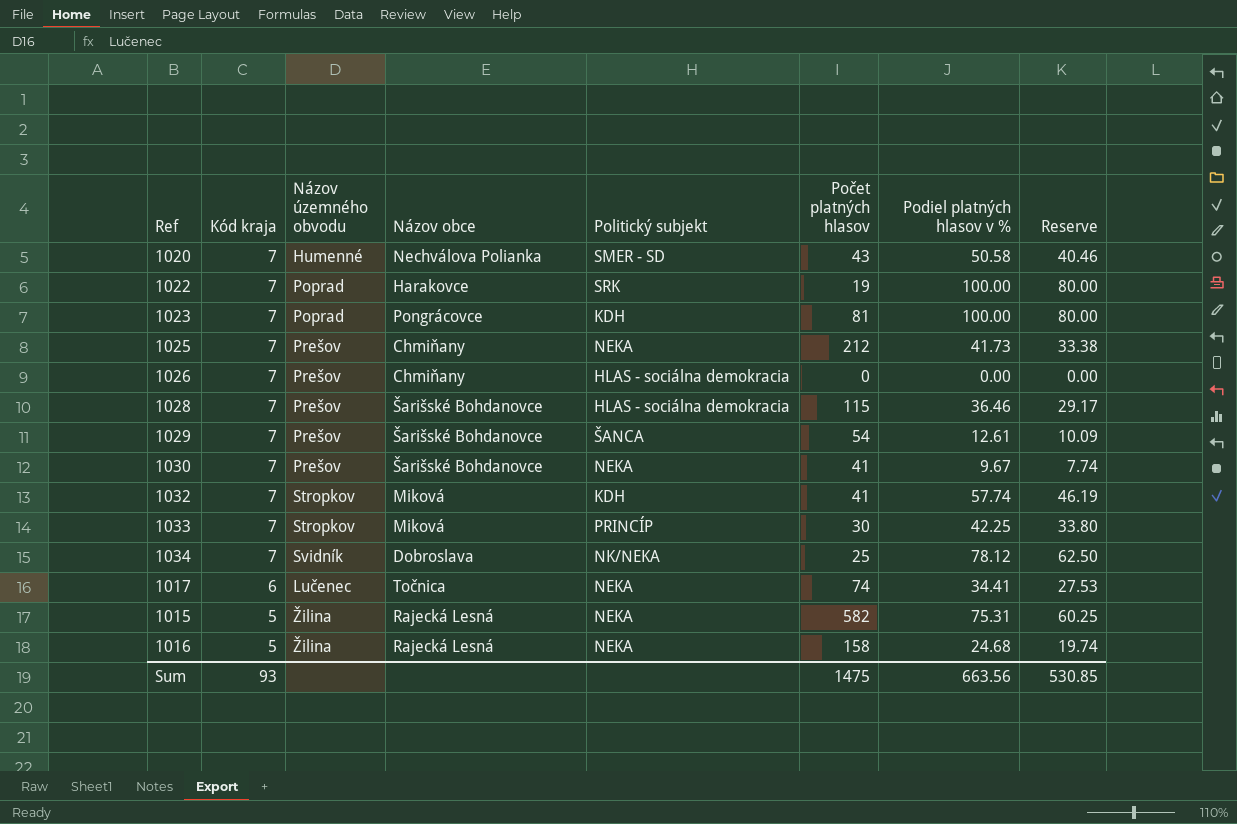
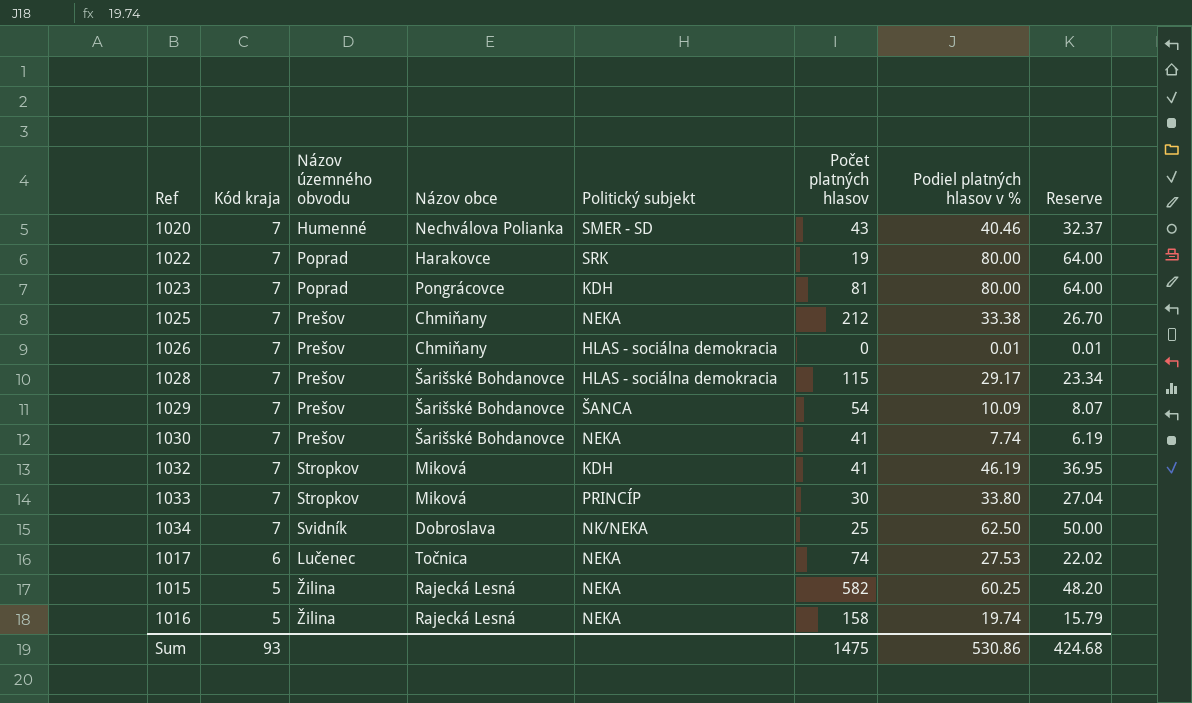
1020 | Podiel platných hlasov v %: 50.58 -> 40.46
1020 | Reserve: 40.46 -> 32.37
1022 | Podiel platných hlasov v %: 100.00 -> 80.00
1022 | Reserve: 80.00 -> 64.00
1023 | Podiel platných hlasov v %: 100.00 -> 80.00
1023 | Reserve: 80.00 -> 64.00
1025 | Podiel platných hlasov v %: 41.73 -> 33.38
1025 | Reserve: 33.38 -> 26.70
1026 | Podiel platných hlasov v %: 0.00 -> 0.01
1026 | Reserve: 0.00 -> 0.01
1028 | Podiel platných hlasov v %: 36.46 -> 29.17
1028 | Reserve: 29.17 -> 23.34
1029 | Podiel platných hlasov v %: 12.61 -> 10.09
1029 | Reserve: 10.09 -> 8.07
1030 | Podiel platných hlasov v %: 9.67 -> 7.74
1030 | Reserve: 7.74 -> 6.19
1032 | Podiel platných hlasov v %: 57.74 -> 46.19
1032 | Reserve: 46.19 -> 36.95
1033 | Podiel platných hlasov v %: 42.25 -> 33.80
1033 | Reserve: 33.80 -> 27.04
1034 | Podiel platných hlasov v %: 78.12 -> 62.50
1034 | Reserve: 62.50 -> 50.00
1017 | Podiel platných hlasov v %: 34.41 -> 27.53
1017 | Reserve: 27.53 -> 22.02
1015 | Podiel platných hlasov v %: 75.31 -> 60.25
1015 | Reserve: 60.25 -> 48.20
1016 | Podiel platných hlasov v %: 24.68 -> 19.74
1016 | Reserve: 19.74 -> 15.79
Sum | Podiel platných hlasov v %: 663.56 -> 530.86
Sum | Reserve: 530.85 -> 424.68

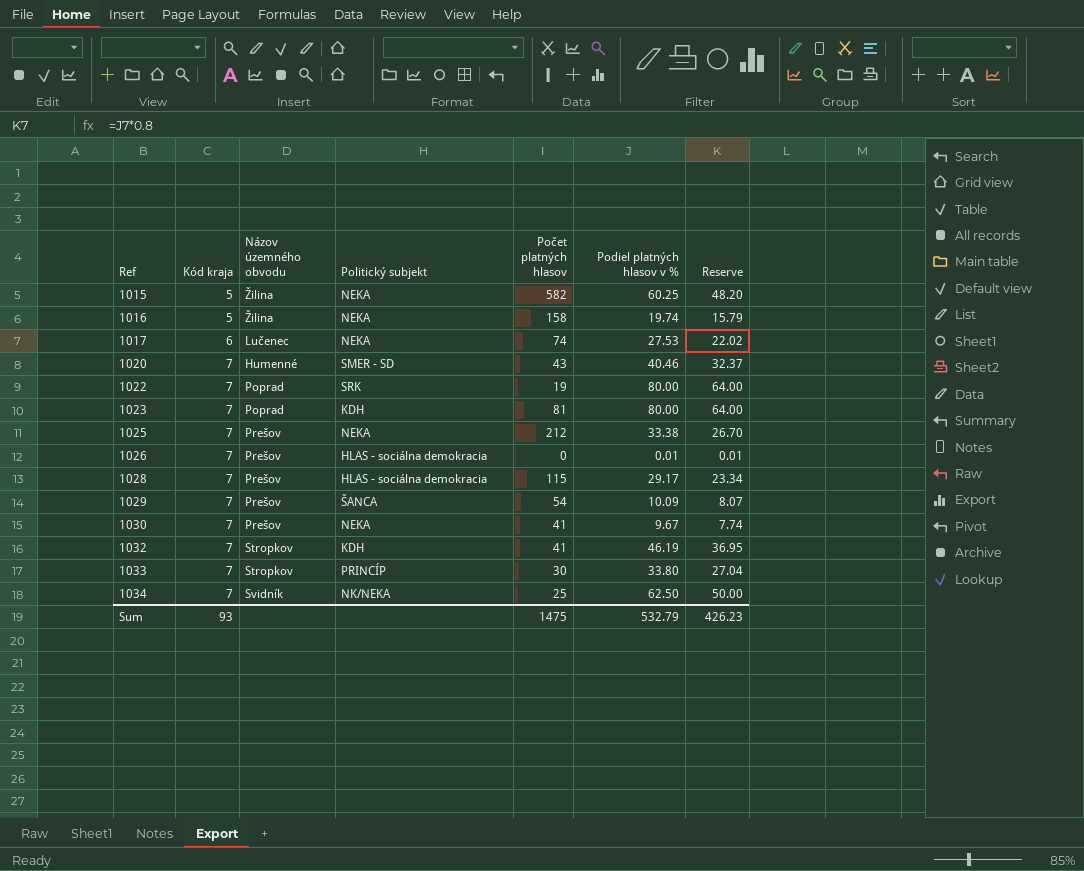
row order: Kód kraja descending -> Ref ascending
column Názov obce | position: 4 -> none
1030 | Podiel platných hlasov v %: 7.74 -> 9.67
1030 | Reserve: 6.19 -> 7.74
Sum | Podiel platných hlasov v %: 530.86 -> 532.79
Sum | Reserve: 424.68 -> 426.23

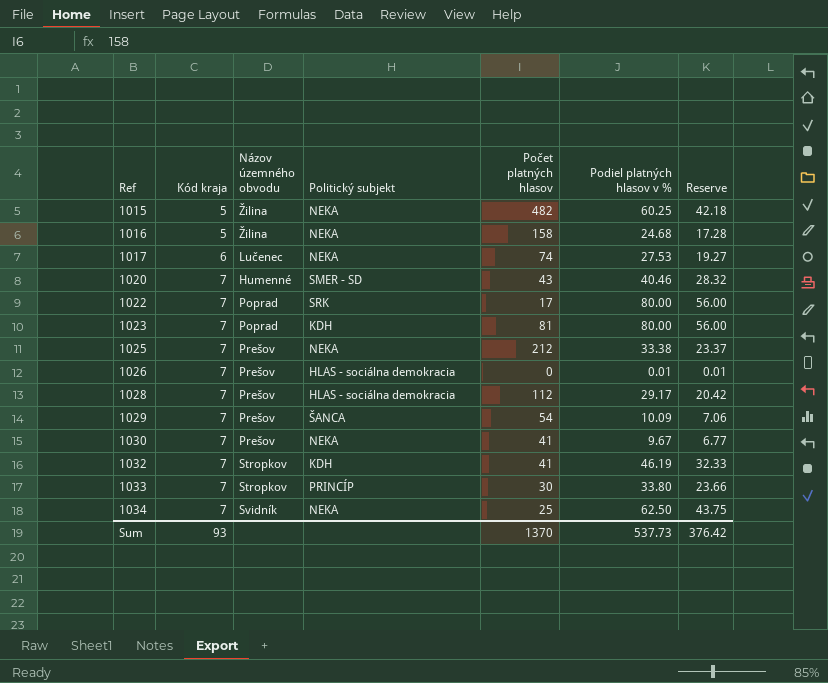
column Reserve | formula: [Podiel platných hlasov v %] * 0.8 -> [Podiel platných hlasov v %] * 0.7
1015 | Počet platných hlasov: 582 -> 482
1016 | Podiel platných hlasov v %: 19.74 -> 24.68
1022 | Počet platných hlasov: 19 -> 17
1028 | Počet platných hlasov: 115 -> 112
1034 | Politický subjekt: NK/NEKA -> NEKA
Sum | Počet platných hlasov: 1475 -> 1370
Sum | Podiel platných hlasov v %: 532.79 -> 537.73
Sum | Reserve: 426.23 -> 376.42

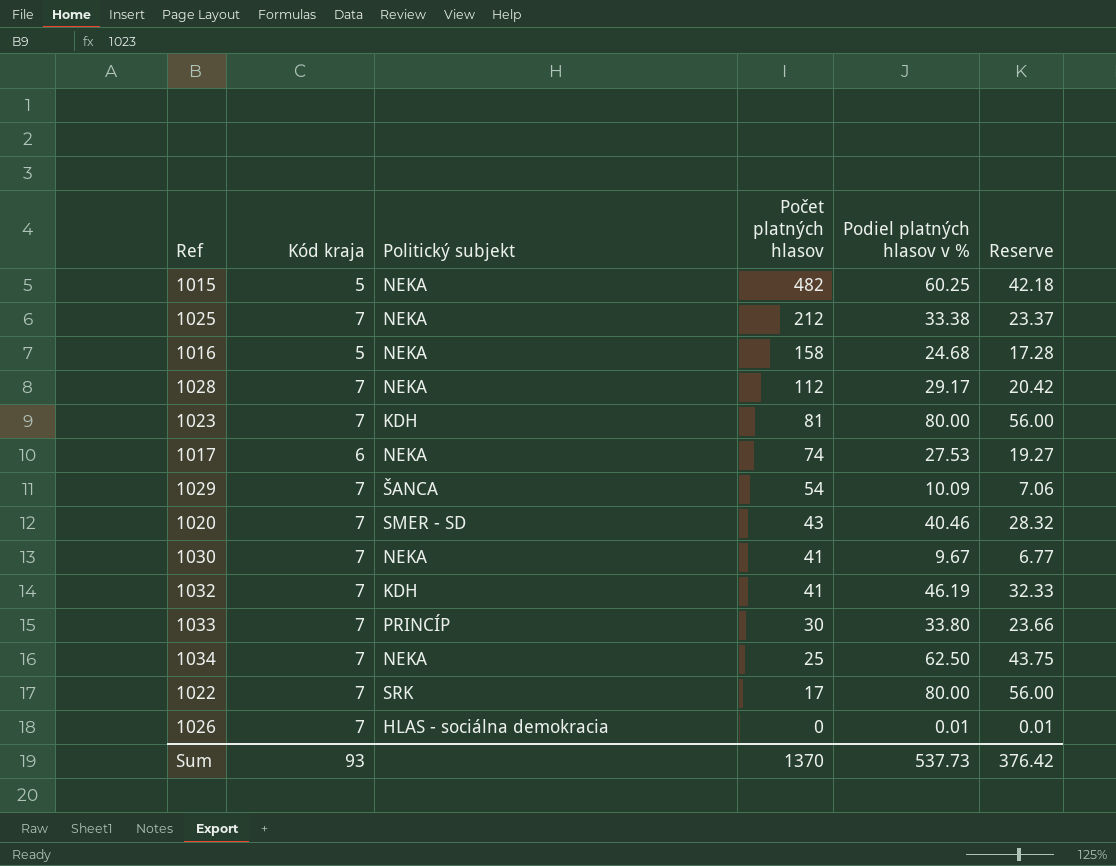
row order: Ref ascending -> Počet platných hlasov descending
column Názov územného obvodu | position: 3 -> none
1028 | Politický subjekt: HLAS - sociálna demokracia -> NEKA

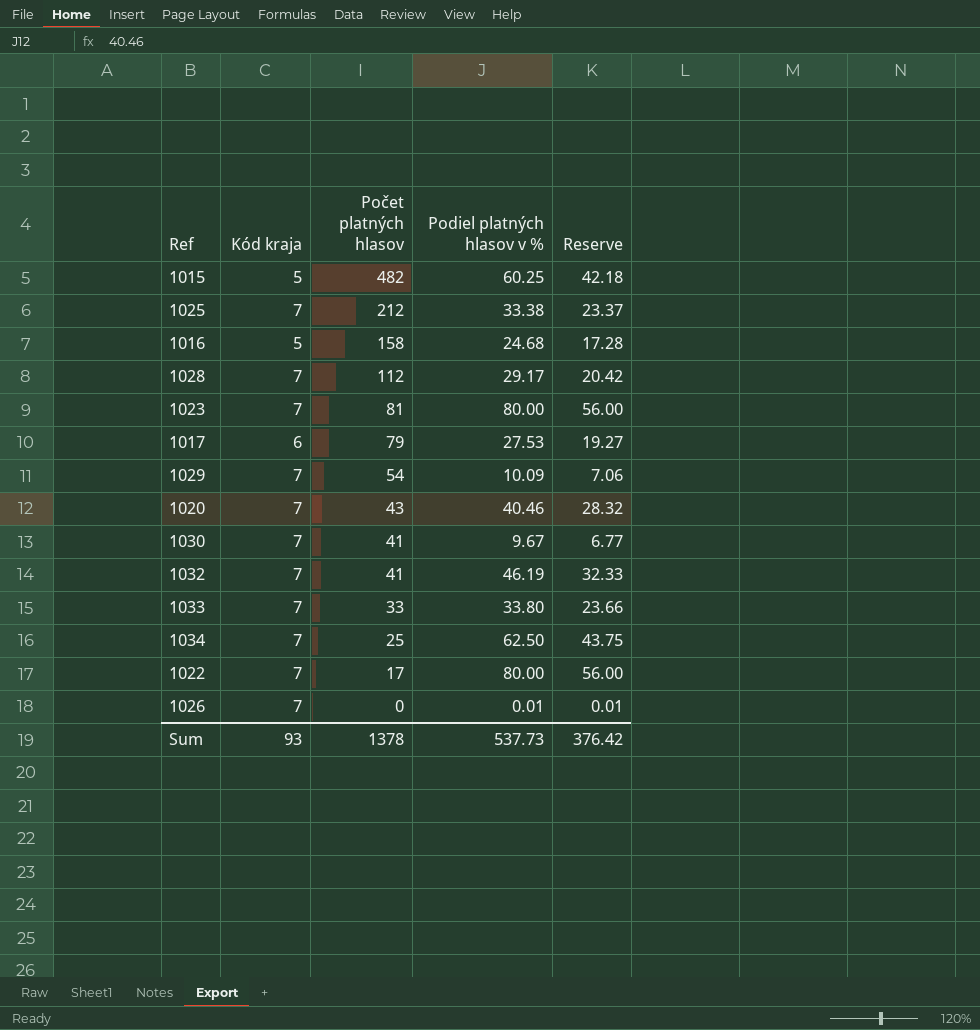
column Politický subjekt | position: 3 -> none
1017 | Počet platných hlasov: 74 -> 79
1033 | Počet platných hlasov: 30 -> 33
Sum | Počet platných hlasov: 1370 -> 1378

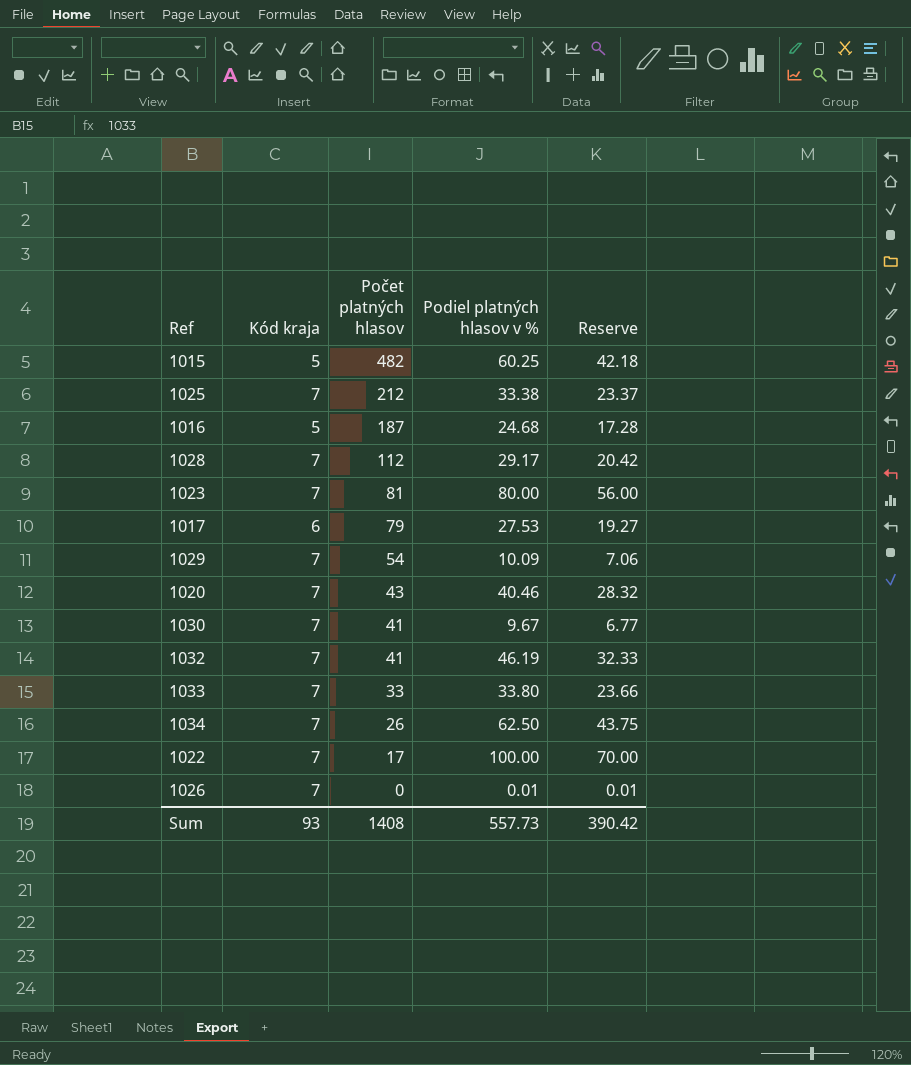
1016 | Počet platných hlasov: 158 -> 187
1034 | Počet platných hlasov: 25 -> 26
1022 | Podiel platných hlasov v %: 80.00 -> 100.00
1022 | Reserve: 56.00 -> 70.00
Sum | Počet platných hlasov: 1378 -> 1408
Sum | Podiel platných hlasov v %: 537.73 -> 557.73
Sum | Reserve: 376.42 -> 390.42

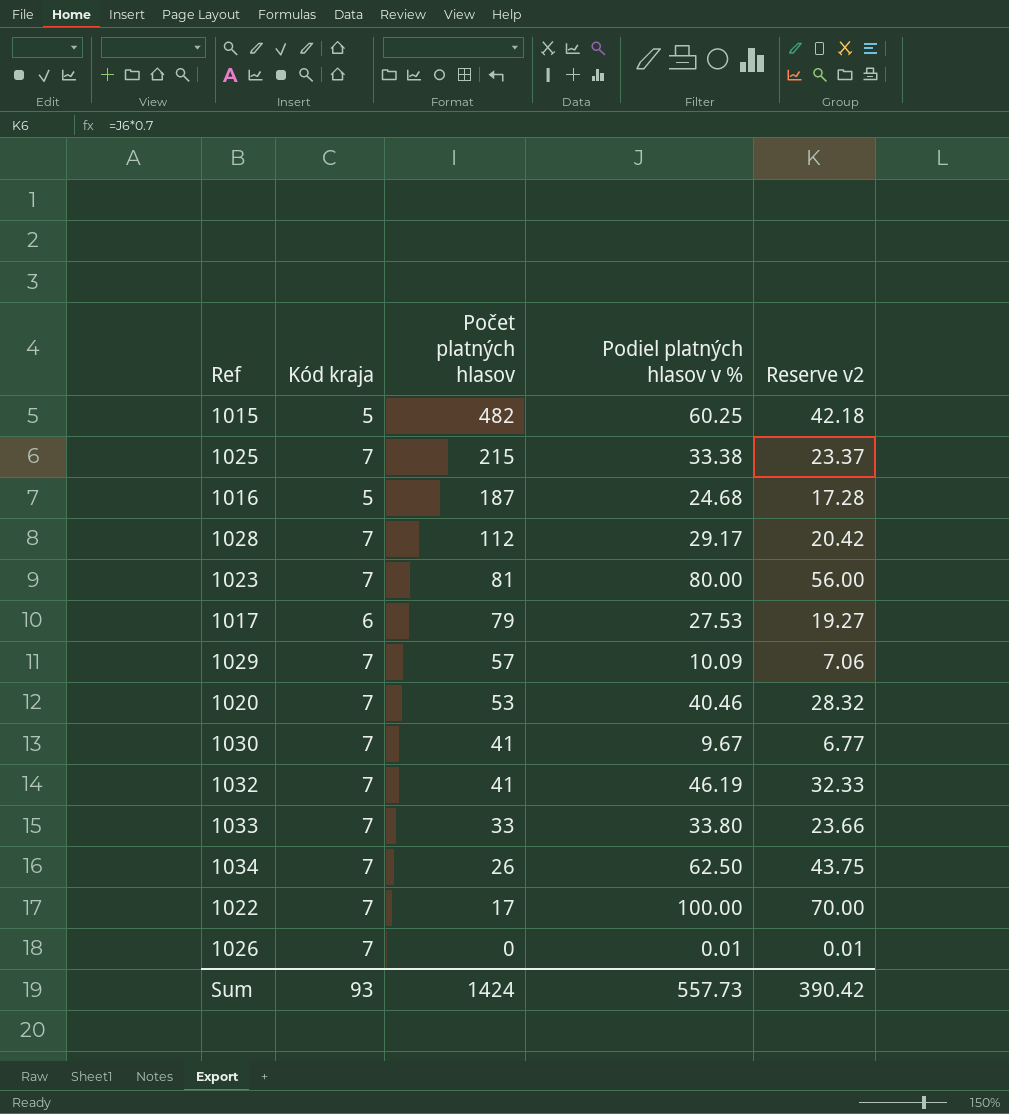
column name: Reserve -> Reserve v2
1025 | Počet platných hlasov: 212 -> 215
1029 | Počet platných hlasov: 54 -> 57
1020 | Počet platných hlasov: 43 -> 53
Sum | Počet platných hlasov: 1408 -> 1424

